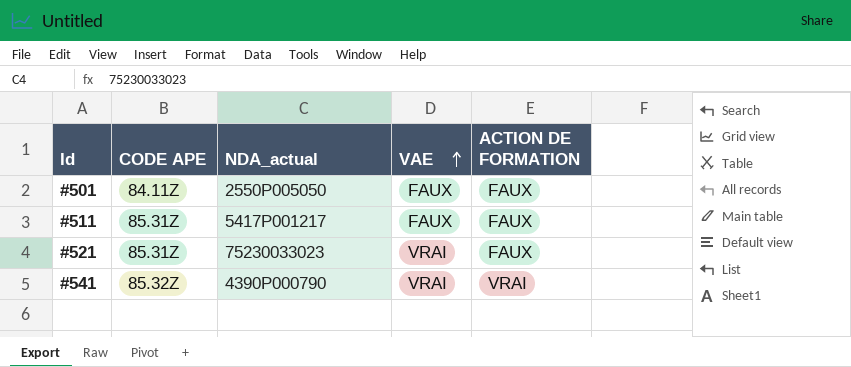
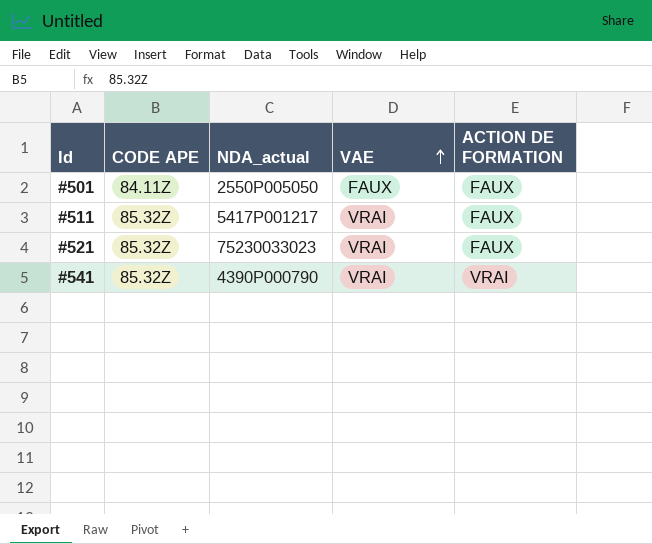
#511 | CODE APE: 85.31Z -> 85.32Z
#511 | VAE: FAUX -> VRAI
#521 | CODE APE: 85.31Z -> 85.32Z

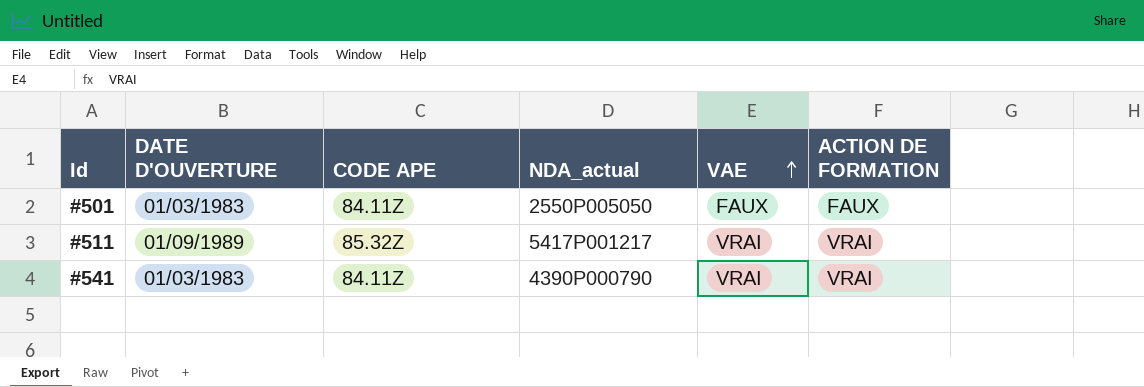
column DATE D'OUVERTURE | position: none -> 2
row #521: 85.32Z | 75230033023 | VRAI | FAUX -> none
#511 | ACTION DE FORMATION: FAUX -> VRAI
#541 | CODE APE: 85.32Z -> 84.11Z

